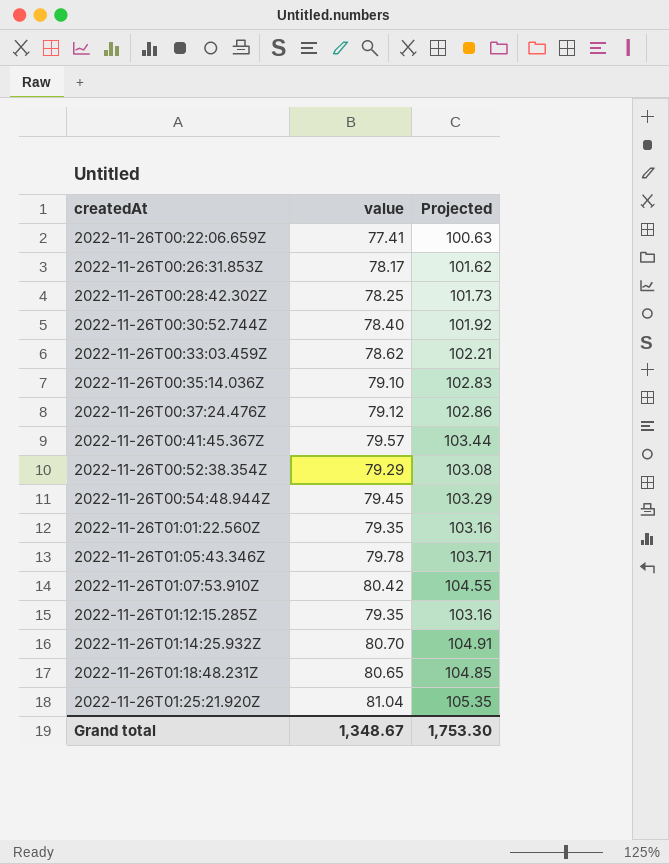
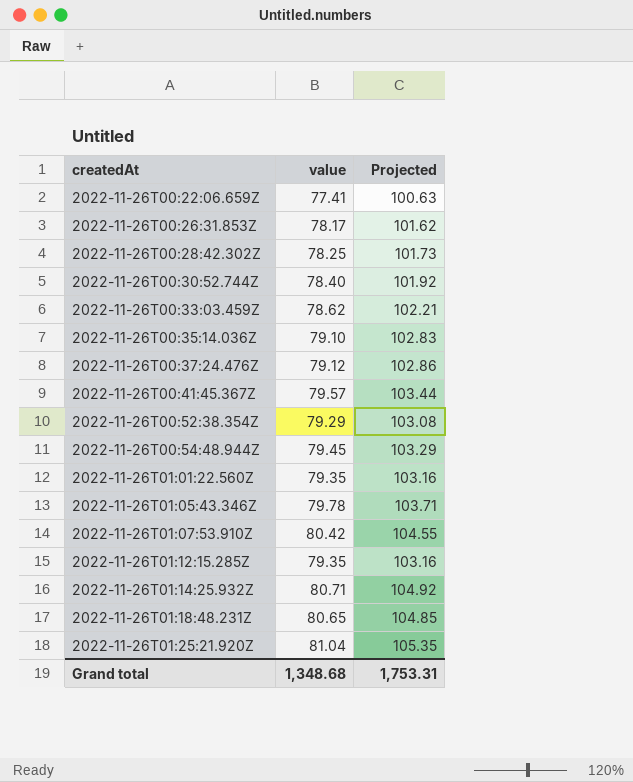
2022-11-26T01:14:25.932Z | value: 80.70 -> 80.71
2022-11-26T01:14:25.932Z | Projected: 104.91 -> 104.92
Grand total | value: 1,348.67 -> 1,348.68
Grand total | Projected: 1,753.30 -> 1,753.31

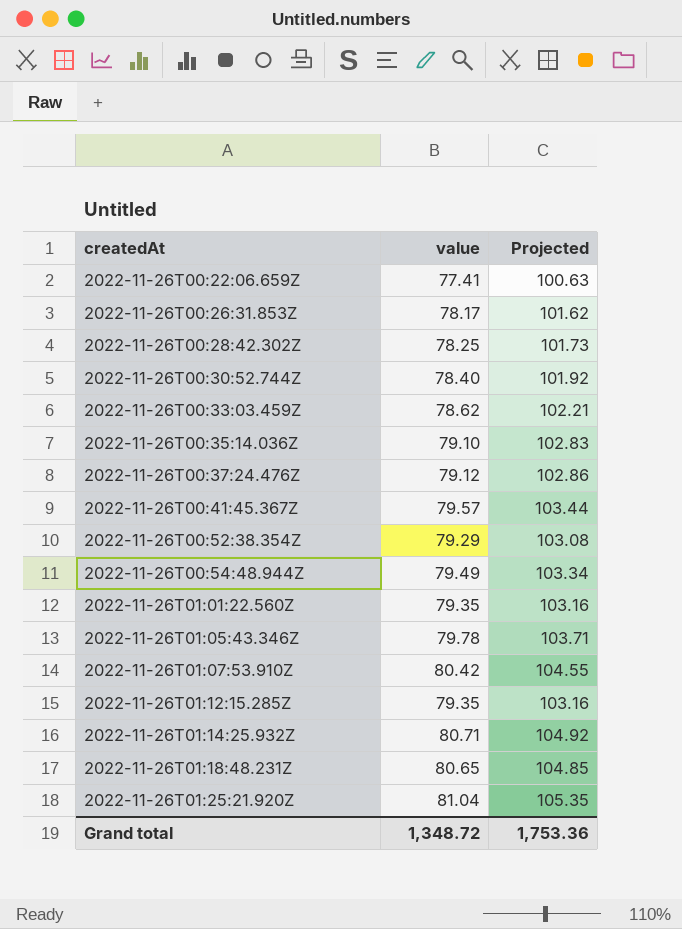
2022-11-26T00:54:48.944Z | value: 79.45 -> 79.49
2022-11-26T00:54:48.944Z | Projected: 103.29 -> 103.34
Grand total | value: 1,348.68 -> 1,348.72
Grand total | Projected: 1,753.31 -> 1,753.36

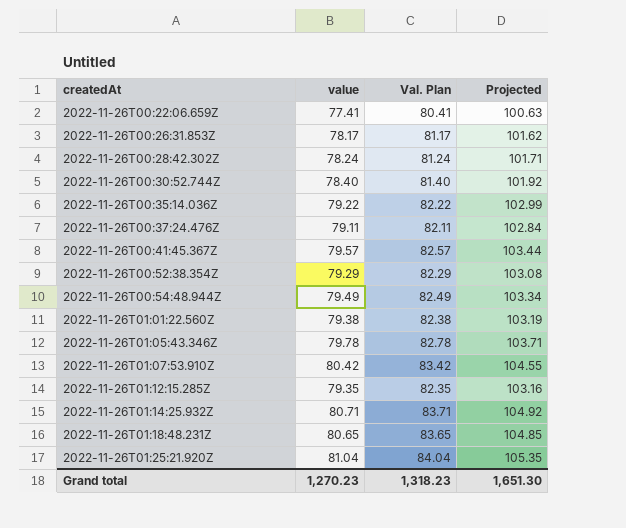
column Val. Plan | formula: none -> [value] + 3
row 2022-11-26T00:33:03.459Z: 78.62 | 102.21 -> none
2022-11-26T00:28:42.302Z | value: 78.25 -> 78.24
2022-11-26T00:28:42.302Z | Projected: 101.73 -> 101.71
2022-11-26T00:35:14.036Z | value: 79.10 -> 79.22
2022-11-26T00:35:14.036Z | Projected: 102.83 -> 102.99
2022-11-26T00:37:24.476Z | value: 79.12 -> 79.11
2022-11-26T00:37:24.476Z | Projected: 102.86 -> 102.84
2022-11-26T01:01:22.560Z | value: 79.35 -> 79.38
2022-11-26T01:01:22.560Z | Projected: 103.16 -> 103.19
Grand total | value: 1,348.72 -> 1,270.23
Grand total | Projected: 1,753.36 -> 1,651.30

